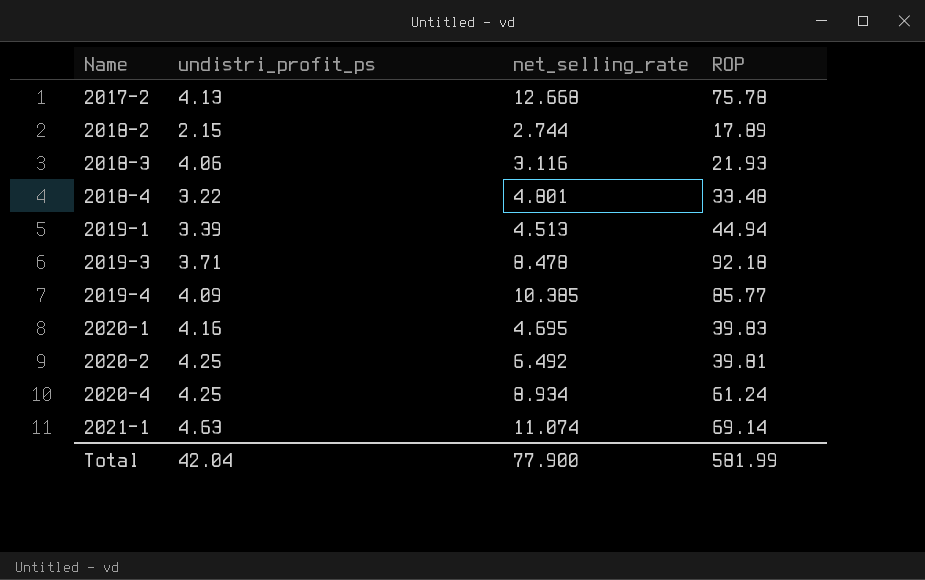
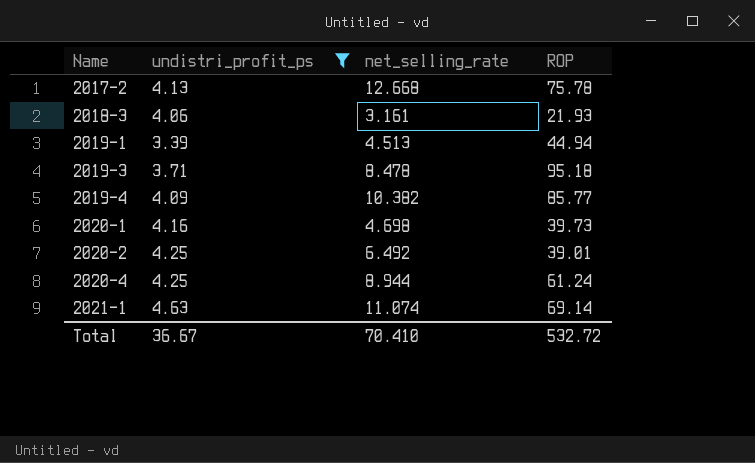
filter: none -> undistri_profit_ps >= 3.39
2018-3 | net_selling_rate: 3.116 -> 3.161
2019-3 | ROP: 92.18 -> 95.18
2019-4 | net_selling_rate: 10.385 -> 10.382
2020-1 | net_selling_rate: 4.695 -> 4.698
2020-1 | ROP: 39.83 -> 39.73
2020-2 | ROP: 39.81 -> 39.01
2020-4 | net_selling_rate: 8.934 -> 8.944
Total | undistri_profit_ps: 42.04 -> 36.67
Total | net_selling_rate: 77.900 -> 70.410
Total | ROP: 581.99 -> 532.72

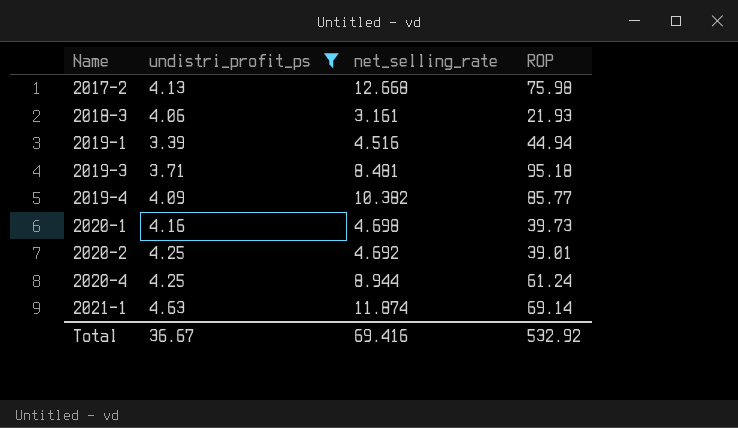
2017-2 | ROP: 75.78 -> 75.98
2019-1 | net_selling_rate: 4.513 -> 4.516
2019-3 | net_selling_rate: 8.478 -> 8.481
2020-2 | net_selling_rate: 6.492 -> 4.692
2021-1 | net_selling_rate: 11.074 -> 11.874
Total | net_selling_rate: 70.410 -> 69.416
Total | ROP: 532.72 -> 532.92

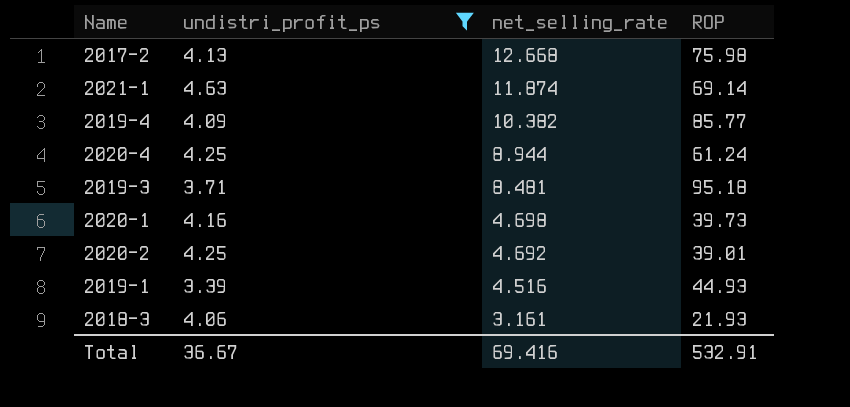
row order: Name ascending -> net_selling_rate descending
2019-1 | ROP: 44.94 -> 44.93
Total | ROP: 532.92 -> 532.91

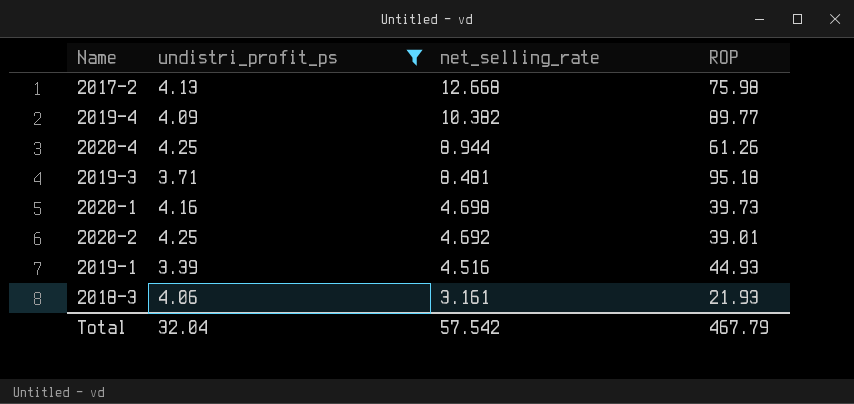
row 2021-1: 4.63 | 11.874 | 69.14 -> none
2019-4 | ROP: 85.77 -> 89.77
2020-4 | ROP: 61.24 -> 61.26
Total | undistri_profit_ps: 36.67 -> 32.04
Total | net_selling_rate: 69.416 -> 57.542
Total | ROP: 532.91 -> 467.79

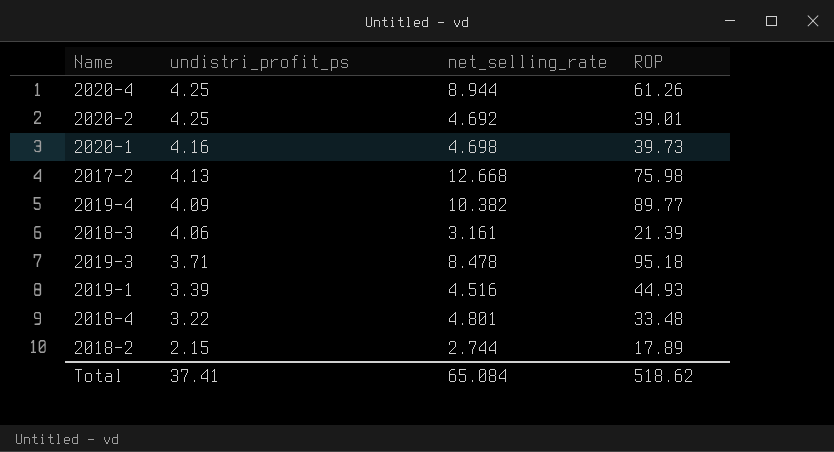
filter: undistri_profit_ps >= 3.39 -> none
row order: net_selling_rate descending -> undistri_profit_ps descending
2018-3 | ROP: 21.93 -> 21.39
2019-3 | net_selling_rate: 8.481 -> 8.478
Total | undistri_profit_ps: 32.04 -> 37.41
Total | net_selling_rate: 57.542 -> 65.084
Total | ROP: 467.79 -> 518.62

